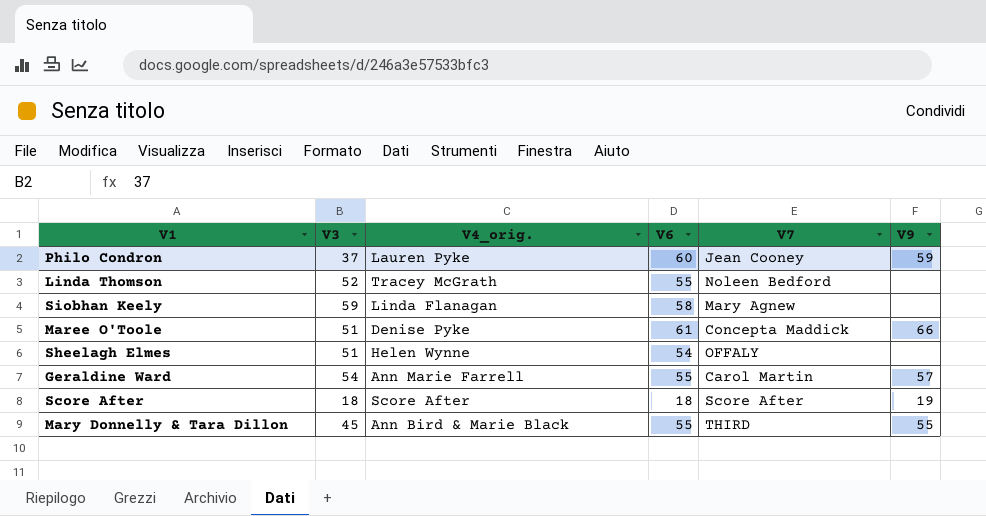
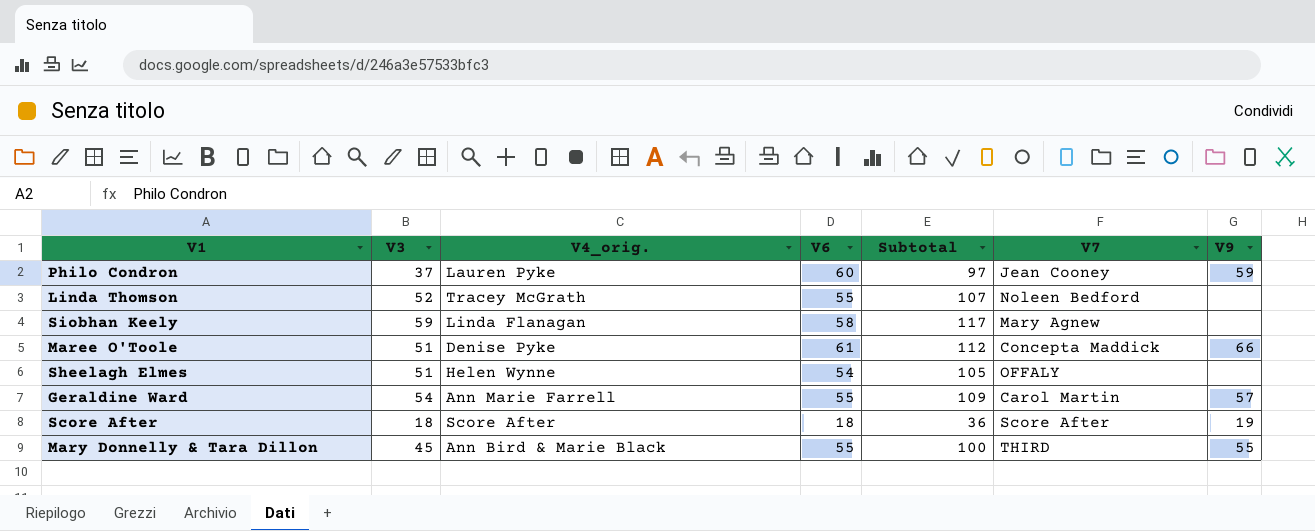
column Subtotal | formula: none -> [V3] + [V6]

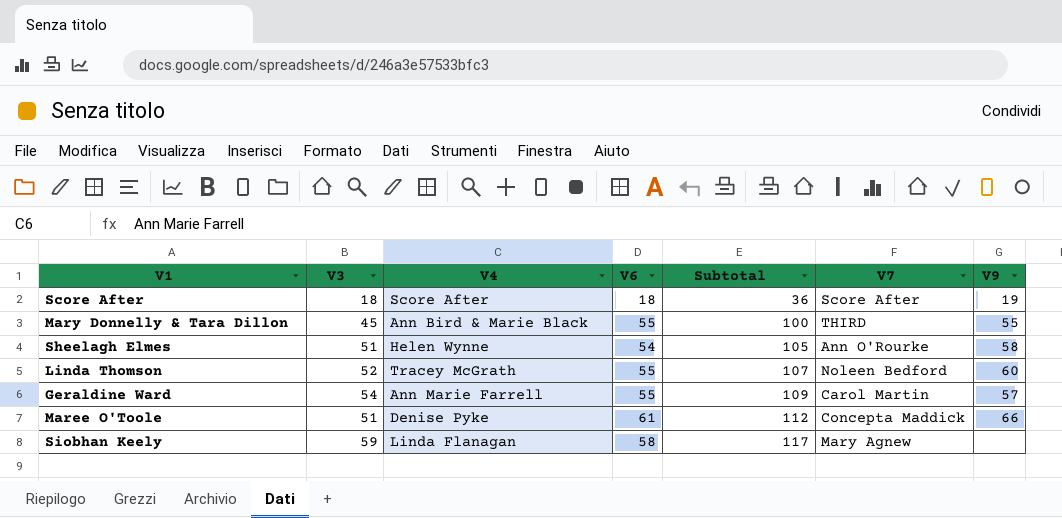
row order: none -> Subtotal ascending
column name: V4_orig. -> V4
row Philo Condron: 37 | Lauren Pyke | 60 | 97 | Jean Cooney | 59 -> none
Sheelagh Elmes | V7: OFFALY -> Ann O'Rourke
Sheelagh Elmes | V9: none -> 58
Linda Thomson | V9: none -> 60

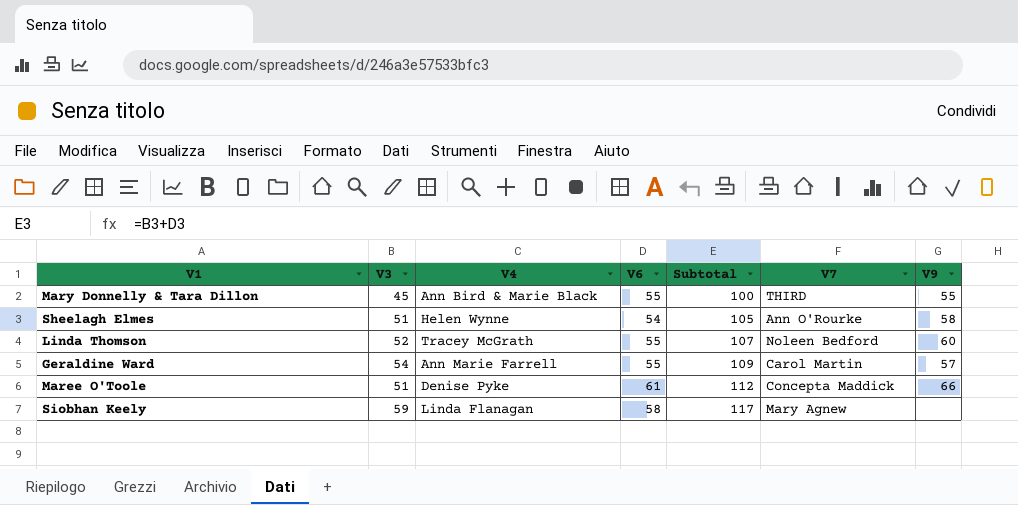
row Score After: 18 | Score After | 18 | 36 | Score After | 19 -> none

